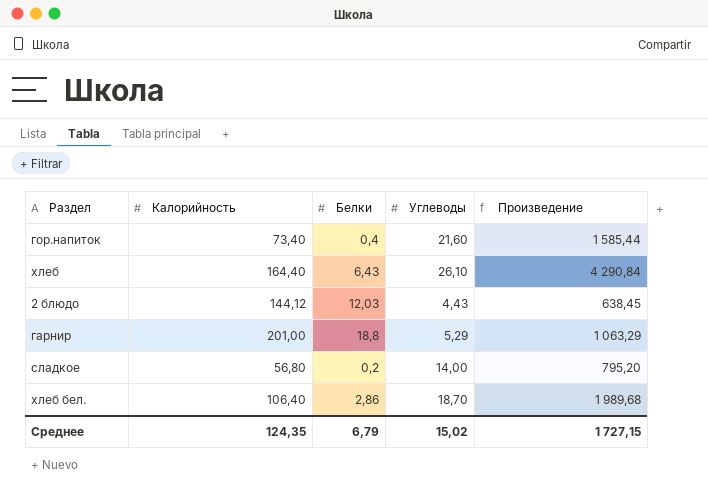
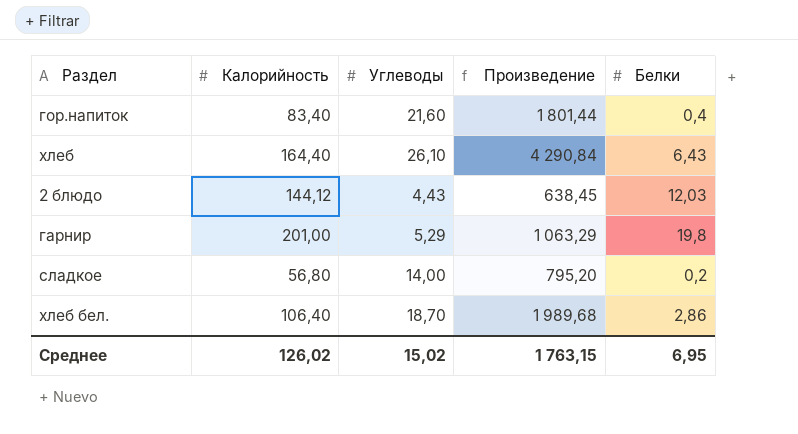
column Белки | position: 3 -> 5
гор.напиток | Калорийность: 73,40 -> 83,40
гор.напиток | Произведение: 1 585,44 -> 1 801,44
гарнир | Белки: 18,8 -> 19,8
Среднее | Калорийность: 124,35 -> 126,02
Среднее | Произведение: 1 727,15 -> 1 763,15
Среднее | Белки: 6,79 -> 6,95

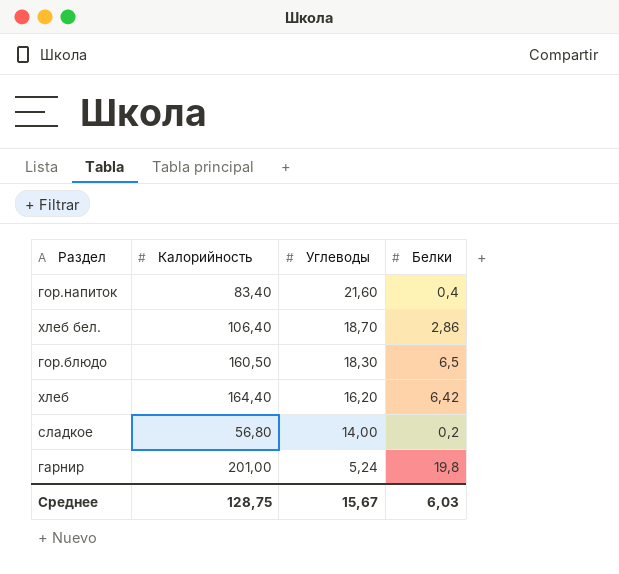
row order: none -> Углеводы descending
column Произведение | formula: [Калорийность] * [Углеводы] -> none
row 2 блюдо: 144,12 | 4,43 | 638,45 | 12,03 -> none
row гор.блюдо: none -> 160,50 | 18,30 | 6,5
хлеб | Углеводы: 26,10 -> 16,20
хлеб | Белки: 6,43 -> 6,42
гарнир | Углеводы: 5,29 -> 5,24
Среднее | Калорийность: 126,02 -> 128,75
Среднее | Углеводы: 15,02 -> 15,67
Среднее | Белки: 6,95 -> 6,03

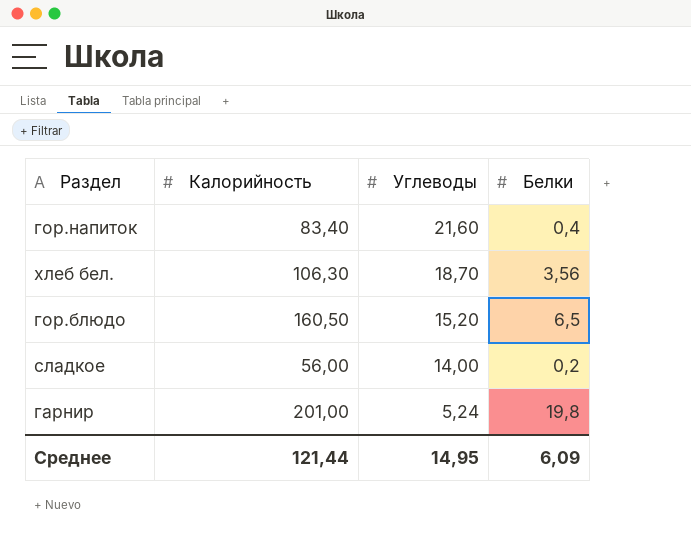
row хлеб: 164,40 | 16,20 | 6,42 -> none
хлеб бел. | Калорийность: 106,40 -> 106,30
хлеб бел. | Белки: 2,86 -> 3,56
гор.блюдо | Углеводы: 18,30 -> 15,20
сладкое | Калорийность: 56,80 -> 56,00
Среднее | Калорийность: 128,75 -> 121,44
Среднее | Углеводы: 15,67 -> 14,95
Среднее | Белки: 6,03 -> 6,09

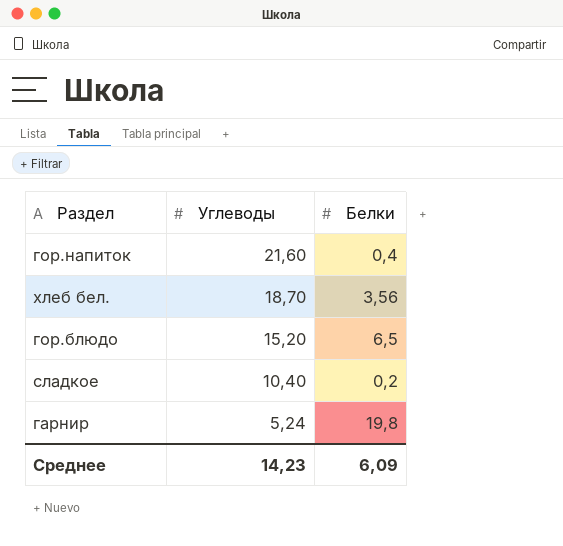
column Калорийность | position: 2 -> none
сладкое | Углеводы: 14,00 -> 10,40
Среднее | Углеводы: 14,95 -> 14,23

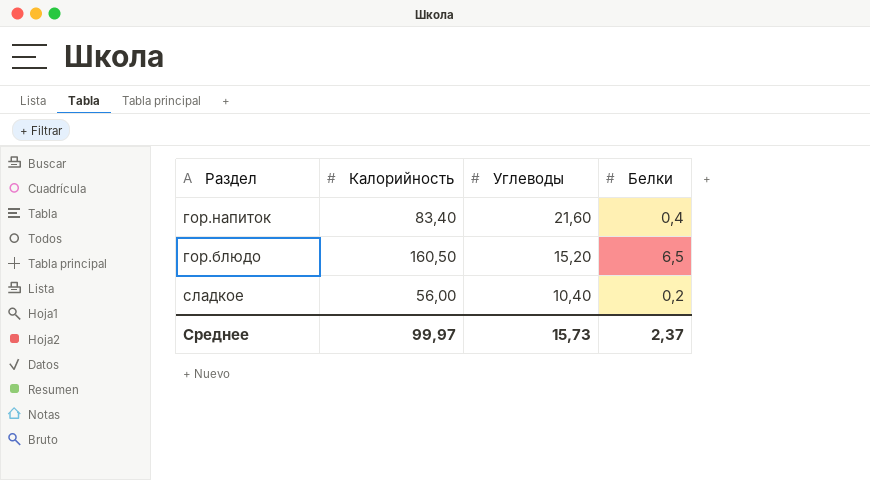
column Калорийность | position: none -> 2
row хлеб бел.: 18,70 | 3,56 -> none
row гарнир: 5,24 | 19,8 -> none
Среднее | Углеводы: 14,23 -> 15,73
Среднее | Белки: 6,09 -> 2,37

